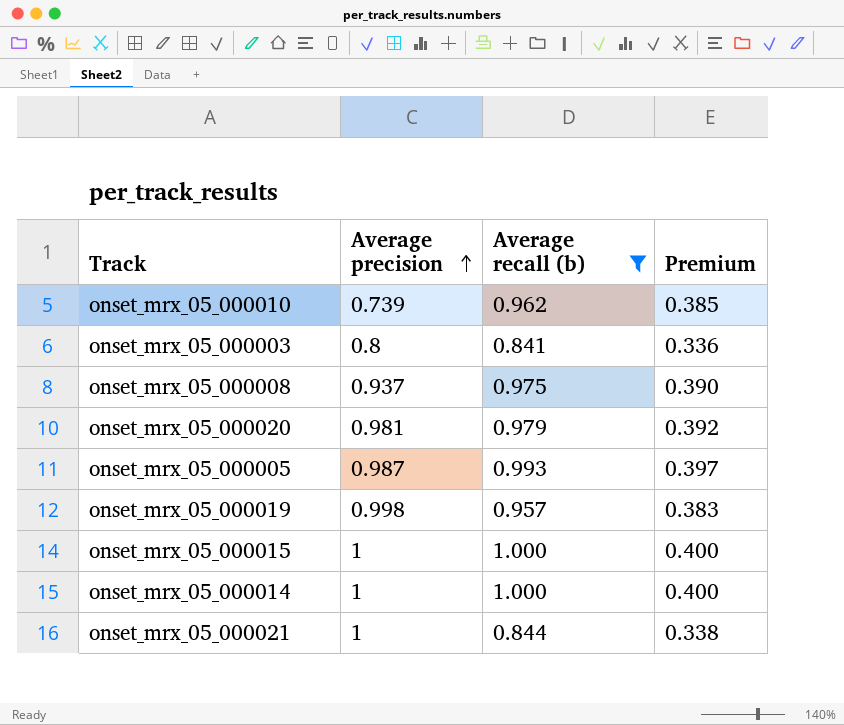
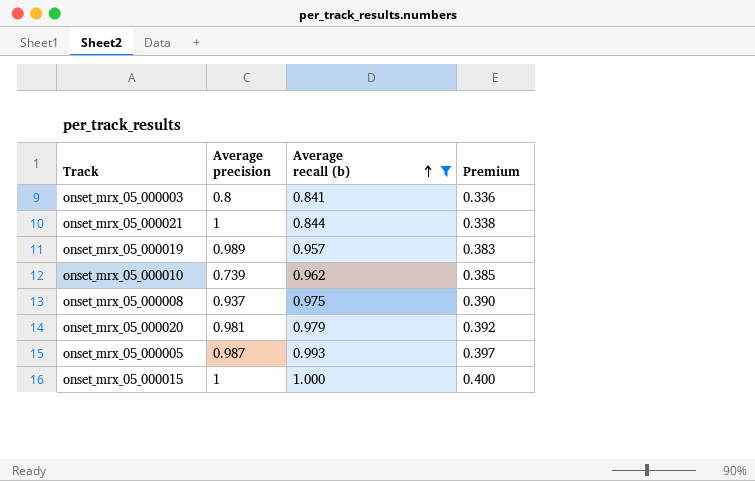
row order: Average precision ascending -> Average recall (b) ascending
row onset_mrx_05_000014: 1 | 1.000 | 0.400 -> none
onset_mrx_05_000019 | Average precision: 0.998 -> 0.989

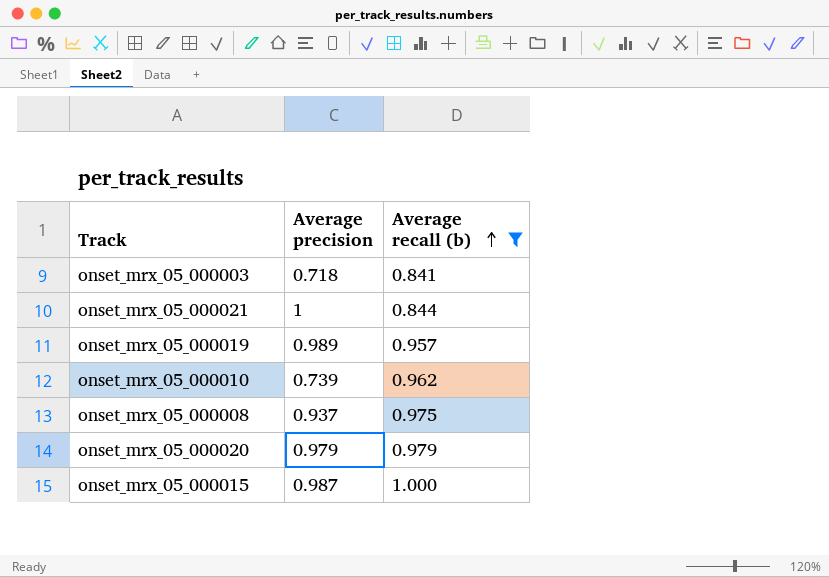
column Premium | formula: [Average recall (b)] * 0.4 -> none
row onset_mrx_05_000005: 0.987 | 0.993 | 0.397 -> none
onset_mrx_05_000003 | Average precision: 0.8 -> 0.718
onset_mrx_05_000020 | Average precision: 0.981 -> 0.979
onset_mrx_05_000015 | Average precision: 1 -> 0.987

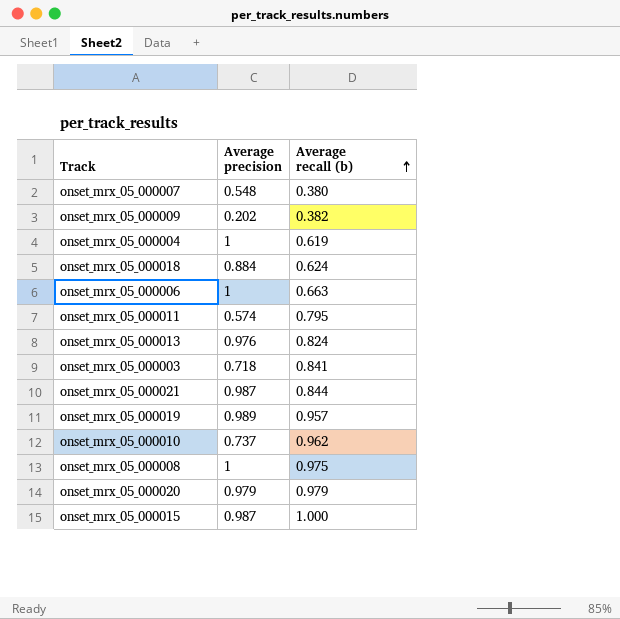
filter: Average recall (b) >= 0.841 -> none
onset_mrx_05_000021 | Average precision: 1 -> 0.987
onset_mrx_05_000010 | Average precision: 0.739 -> 0.737
onset_mrx_05_000008 | Average precision: 0.937 -> 1

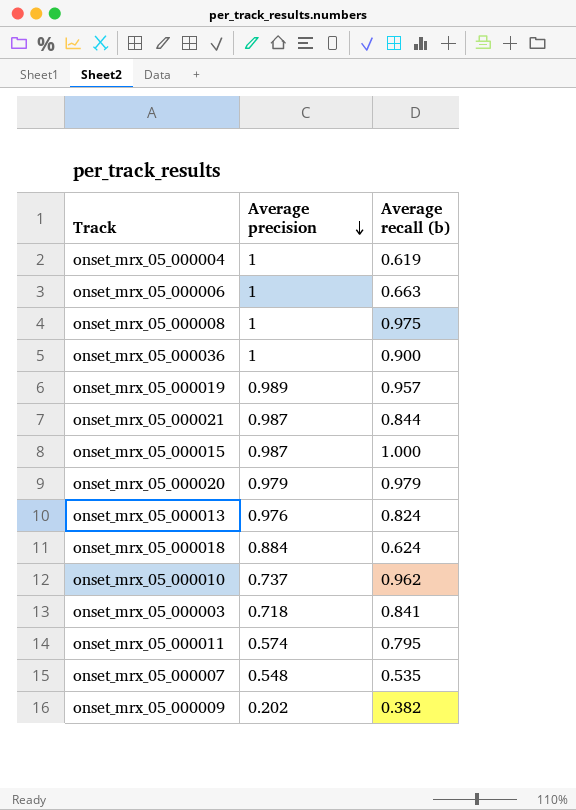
row order: Average recall (b) ascending -> Average precision descending
row onset_mrx_05_000036: none -> 1 | 0.900
onset_mrx_05_000007 | Average recall (b): 0.380 -> 0.535

